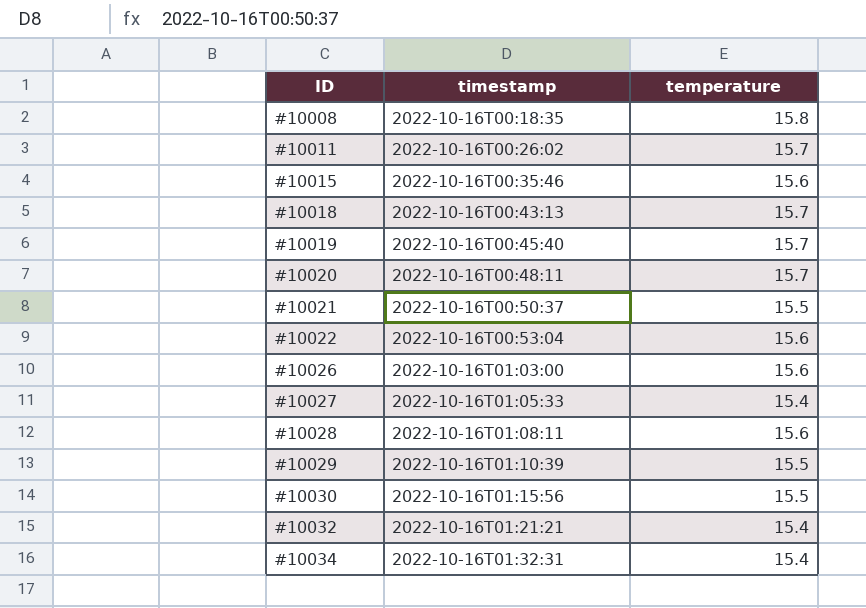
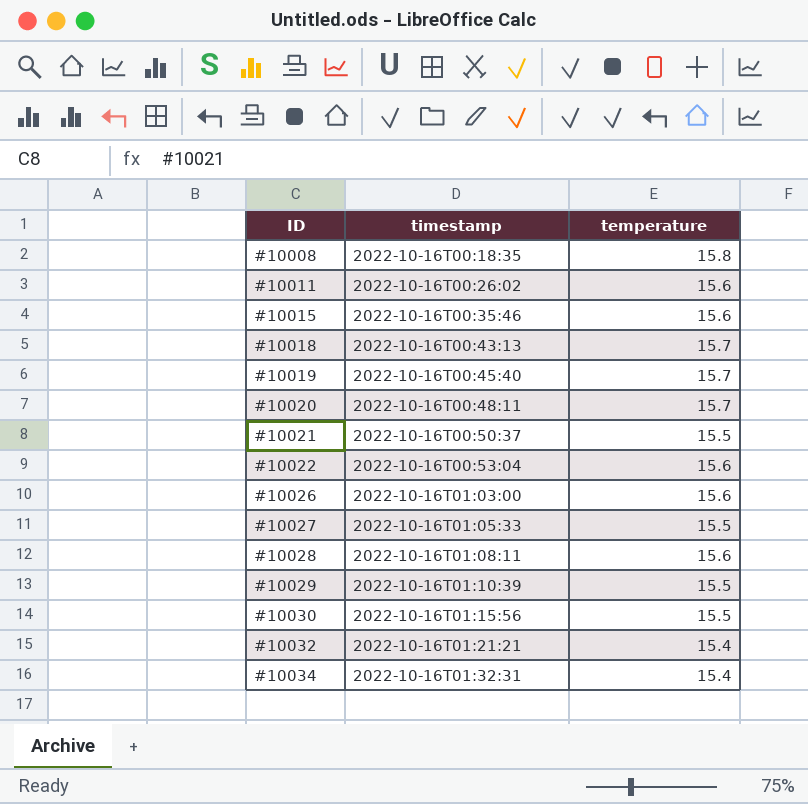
#10011 | temperature: 15.7 -> 15.6
#10027 | temperature: 15.4 -> 15.5

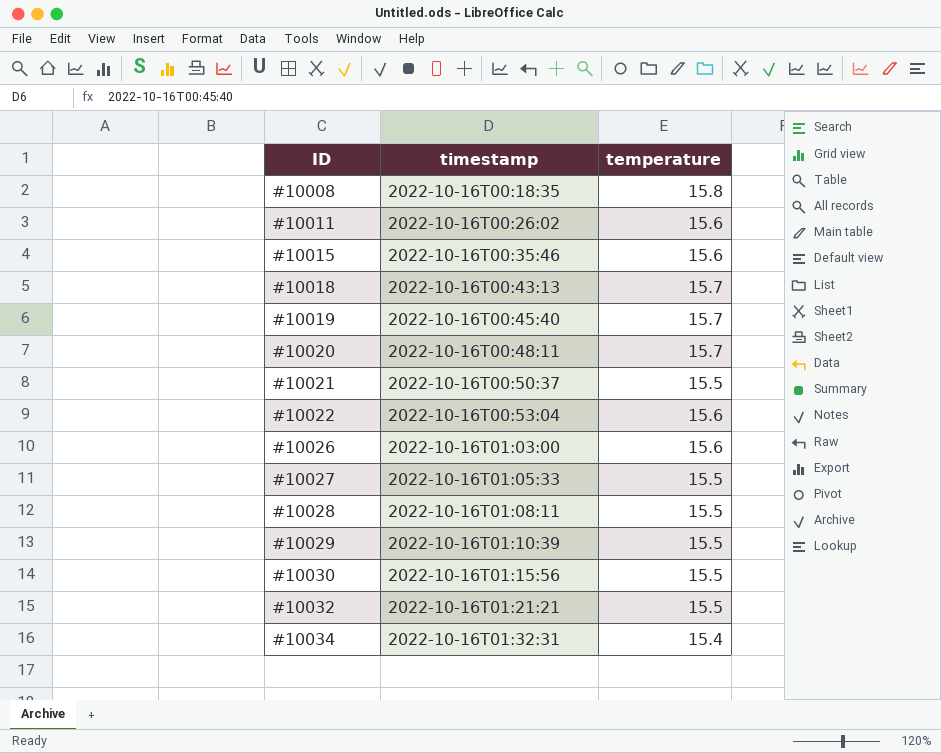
#10028 | temperature: 15.6 -> 15.5
#10032 | temperature: 15.4 -> 15.5

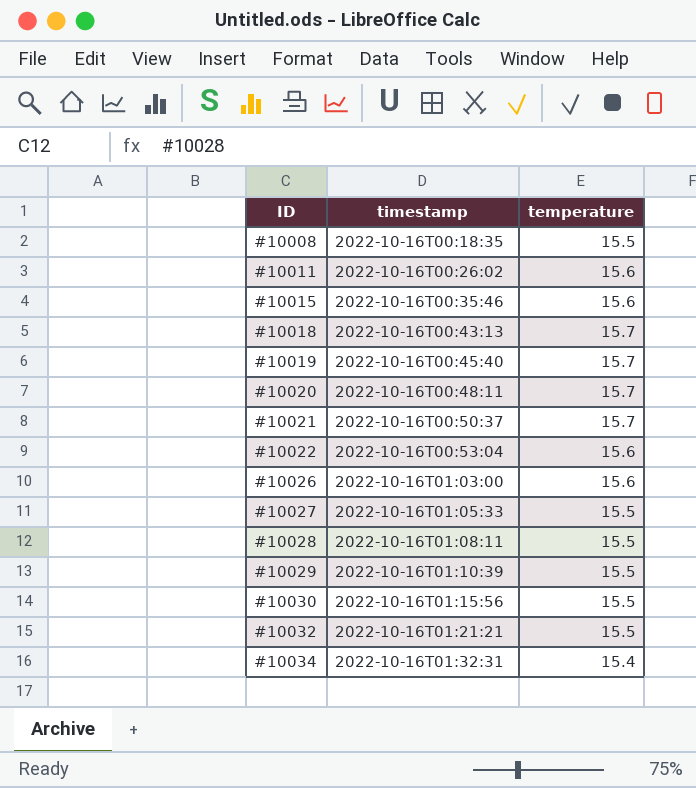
#10008 | temperature: 15.8 -> 15.5
#10021 | temperature: 15.5 -> 15.7

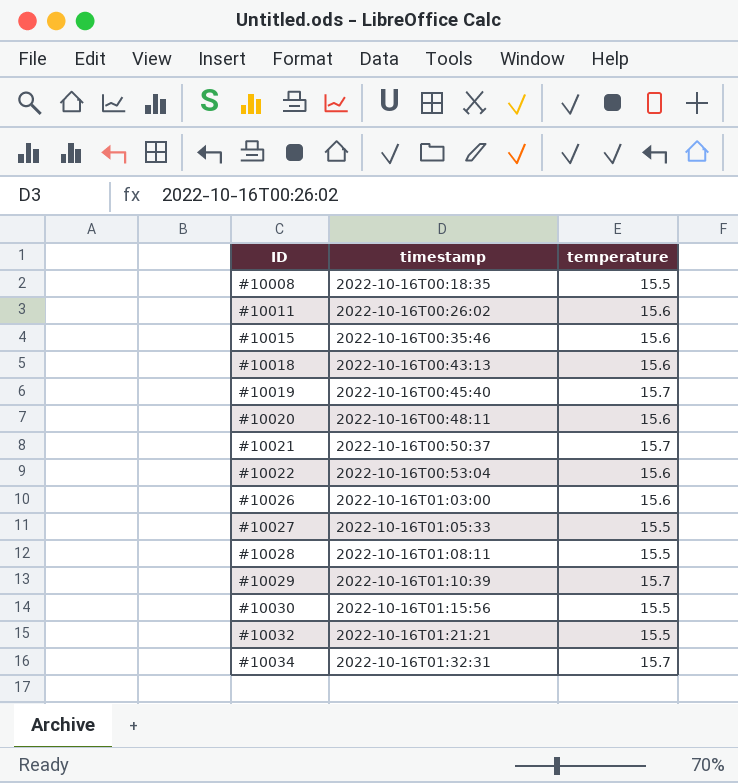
#10018 | temperature: 15.7 -> 15.6
#10020 | temperature: 15.7 -> 15.6
#10029 | temperature: 15.5 -> 15.7
#10034 | temperature: 15.4 -> 15.7

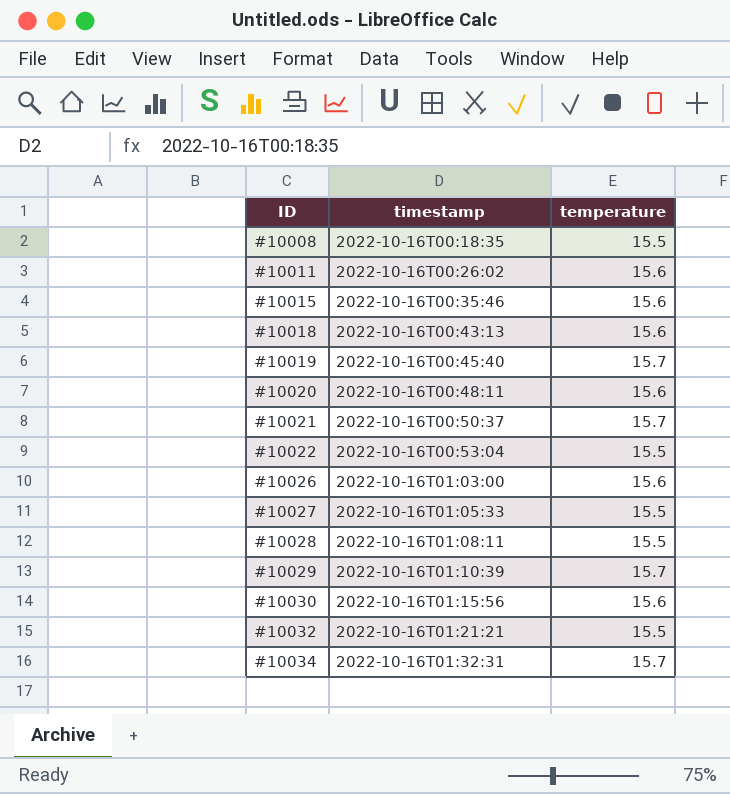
#10022 | temperature: 15.6 -> 15.5
#10030 | temperature: 15.5 -> 15.6

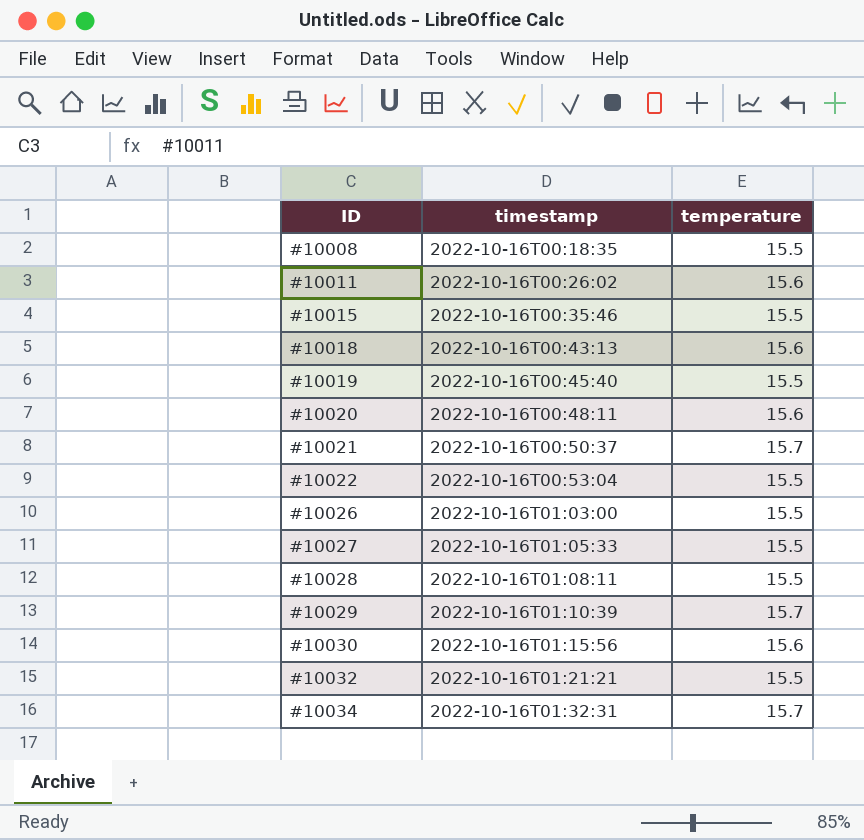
#10015 | temperature: 15.6 -> 15.5
#10019 | temperature: 15.7 -> 15.5
#10026 | temperature: 15.6 -> 15.5

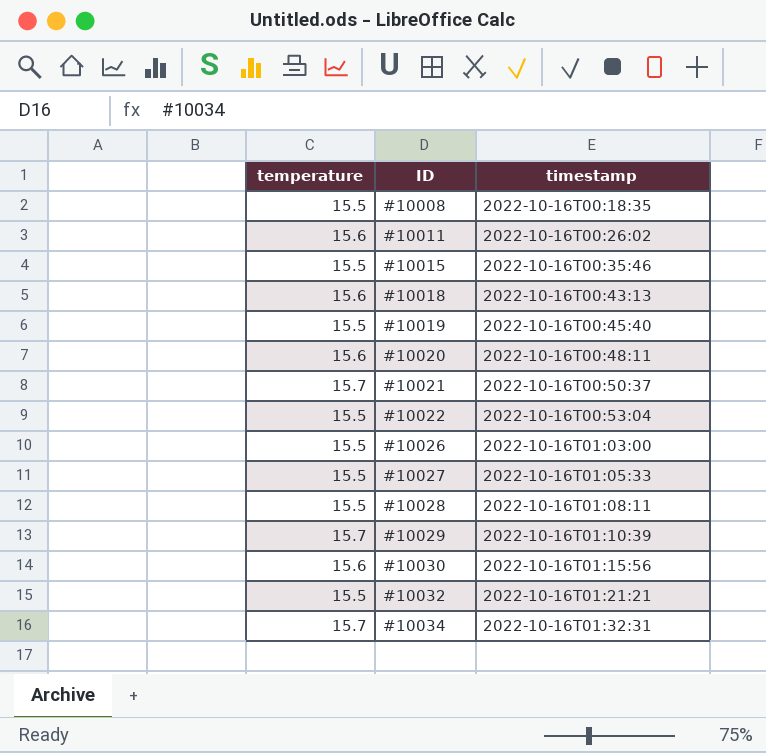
column temperature | position: 3 -> 1

